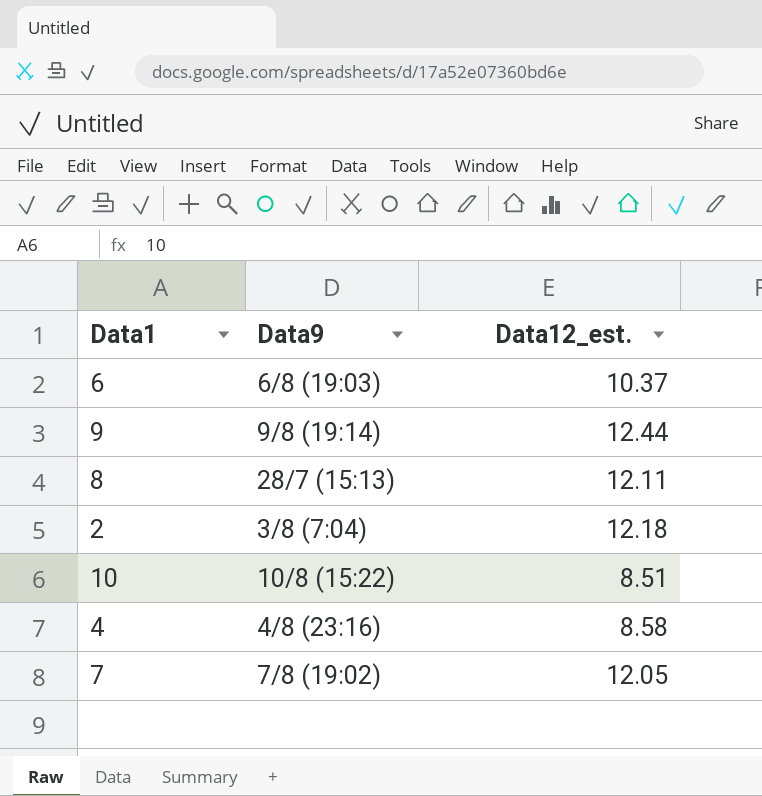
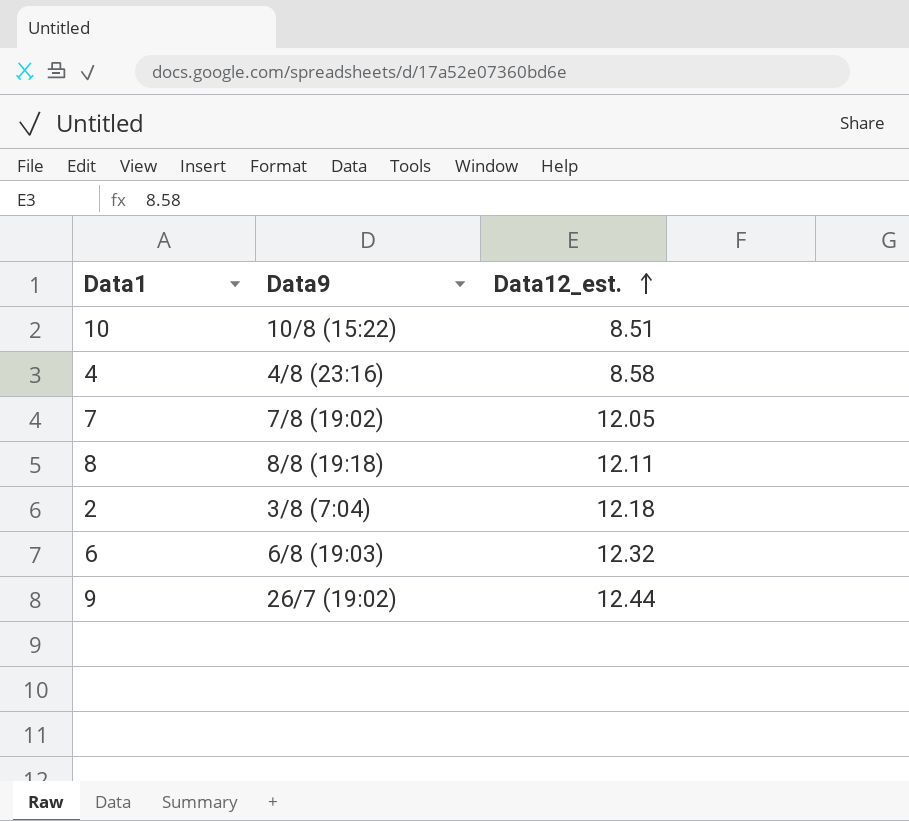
row order: none -> Data12_est. ascending
8 | Data9: 28/7 (15:13) -> 8/8 (19:18)
6 | Data12_est.: 10.37 -> 12.32
9 | Data9: 9/8 (19:14) -> 26/7 (19:02)

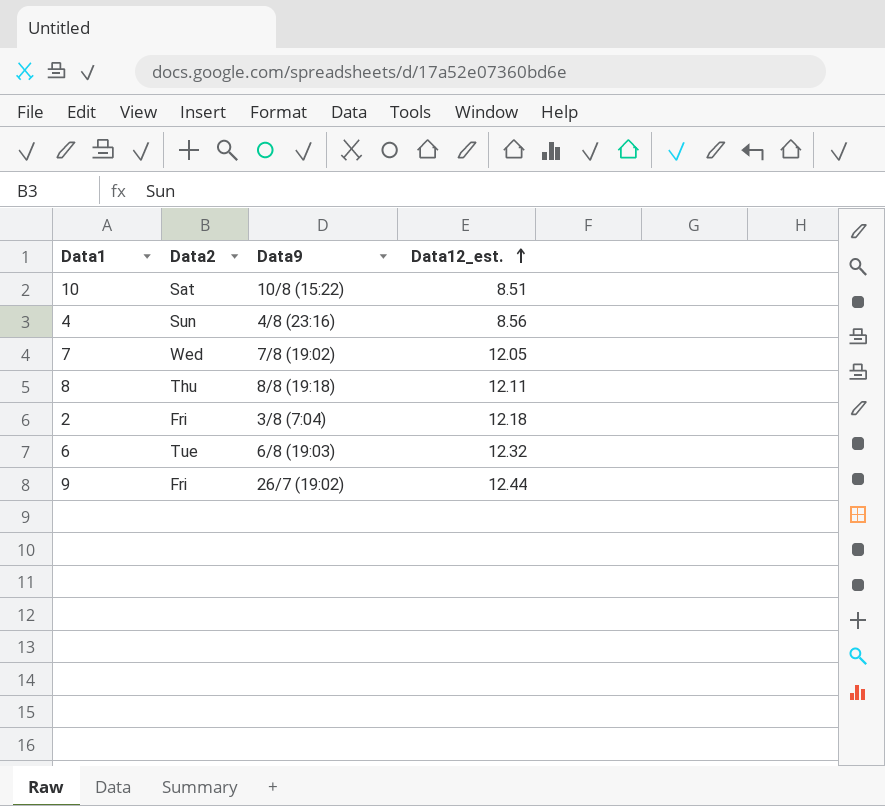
column Data2 | position: none -> 2
4 | Data12_est.: 8.58 -> 8.56

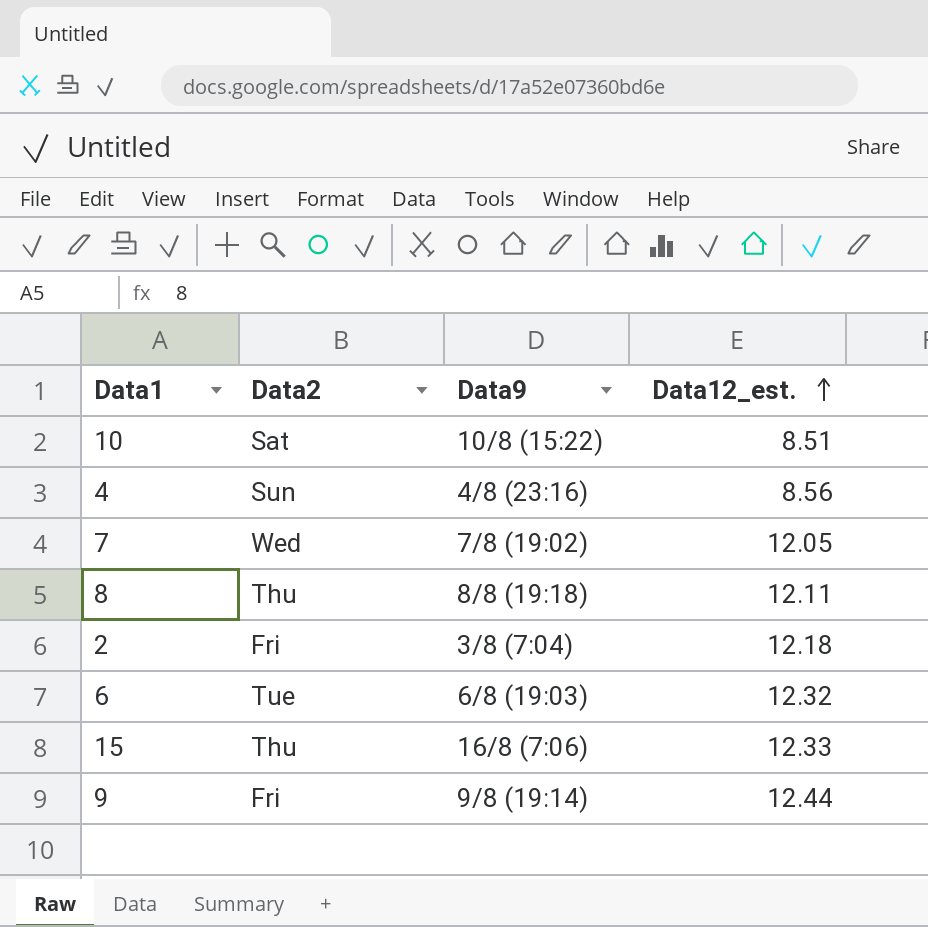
row 15: none -> Thu | 16/8 (7:06) | 12.33
9 | Data9: 26/7 (19:02) -> 9/8 (19:14)

